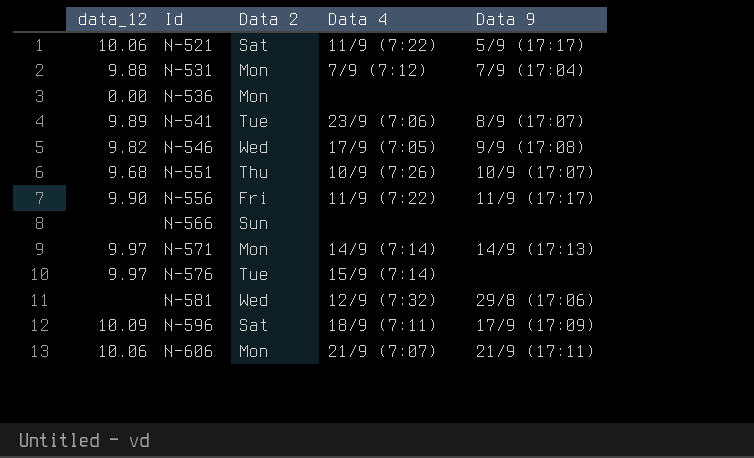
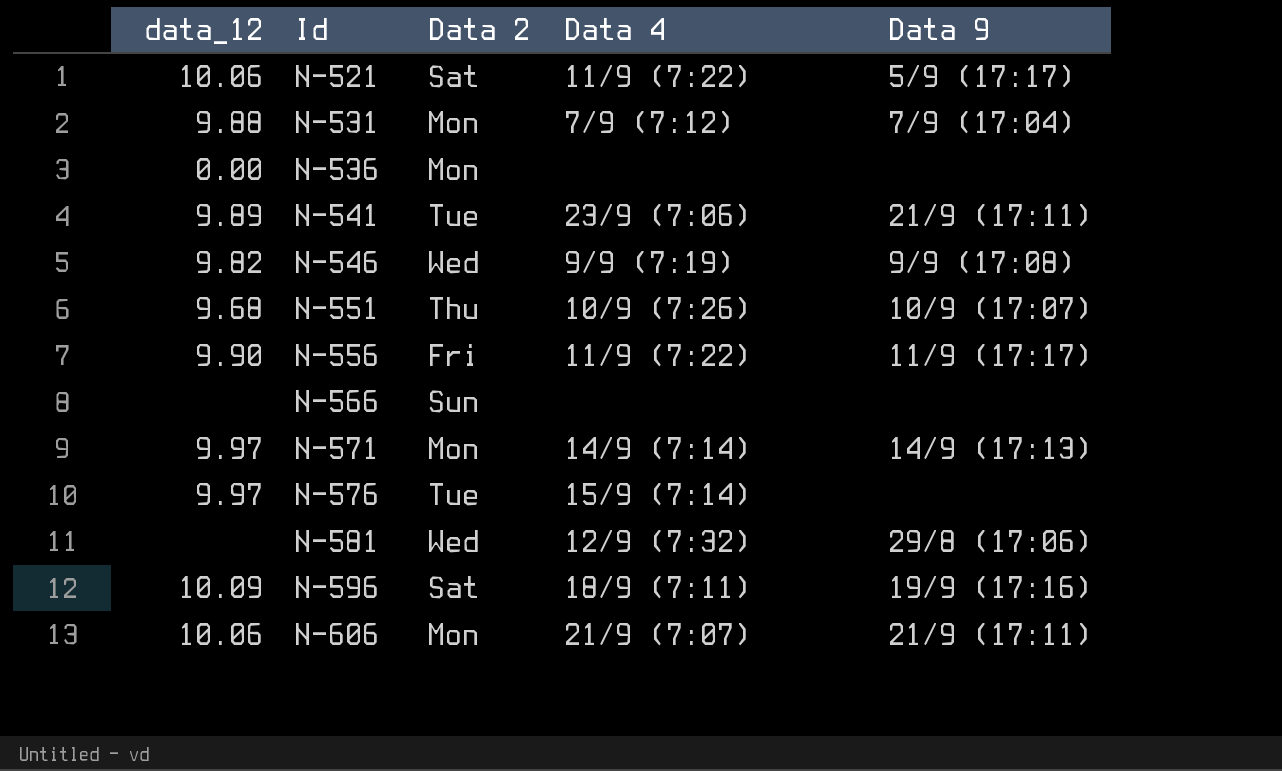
N-541 | Data 9: 8/9 (17:07) -> 21/9 (17:11)
N-546 | Data 4: 17/9 (7:05) -> 9/9 (7:19)
N-596 | Data 9: 17/9 (17:09) -> 19/9 (17:16)

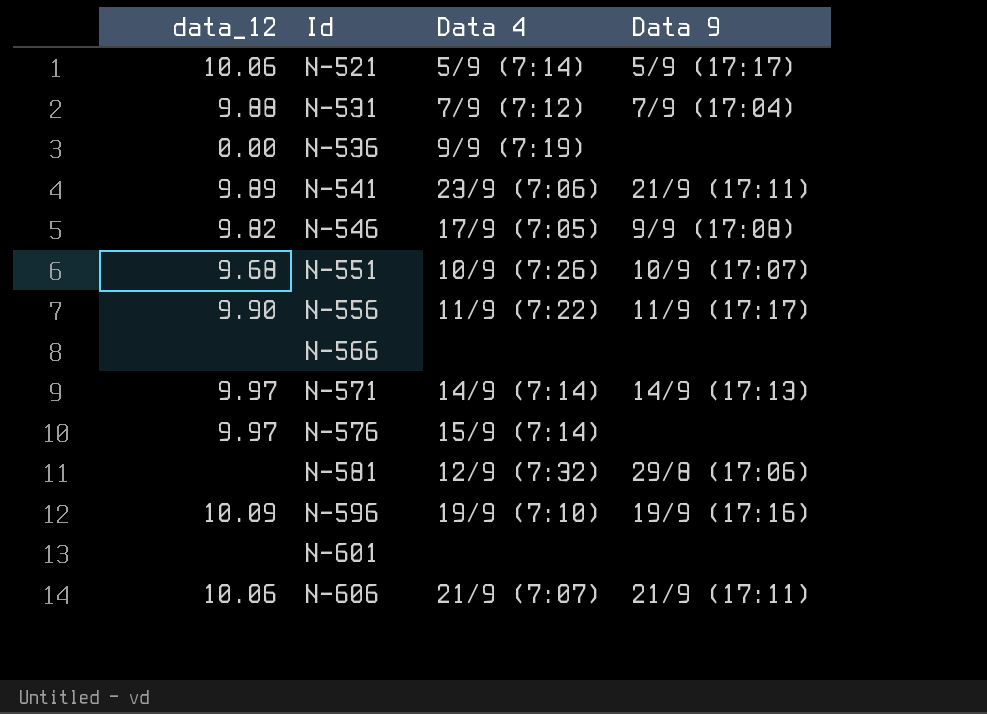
column Data 2 | position: 3 -> none
N-521 | Data 4: 11/9 (7:22) -> 5/9 (7:14)
N-536 | Data 4: none -> 9/9 (7:19)
N-546 | Data 4: 9/9 (7:19) -> 17/9 (7:05)
N-596 | Data 4: 18/9 (7:11) -> 19/9 (7:10)
row N-601: none -> none | none | none

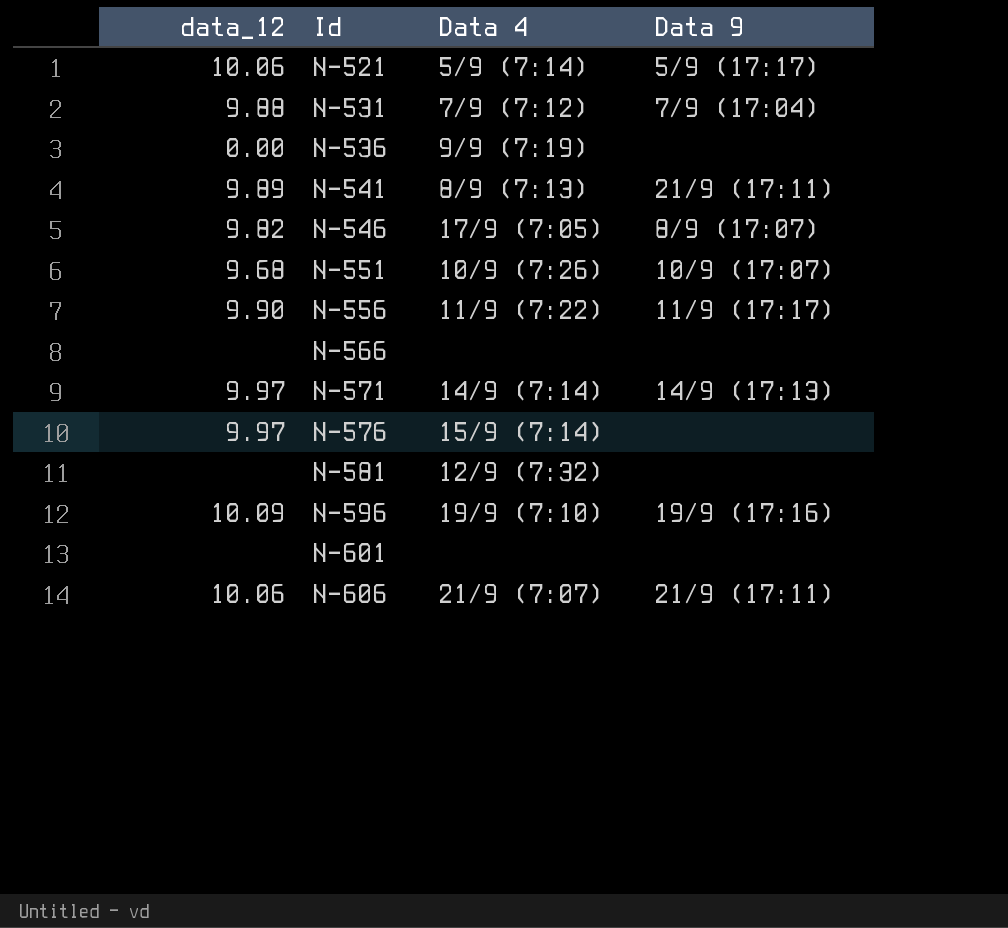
N-541 | Data 4: 23/9 (7:06) -> 8/9 (7:13)
N-546 | Data 9: 9/9 (17:08) -> 8/9 (17:07)
N-581 | Data 9: 29/8 (17:06) -> none

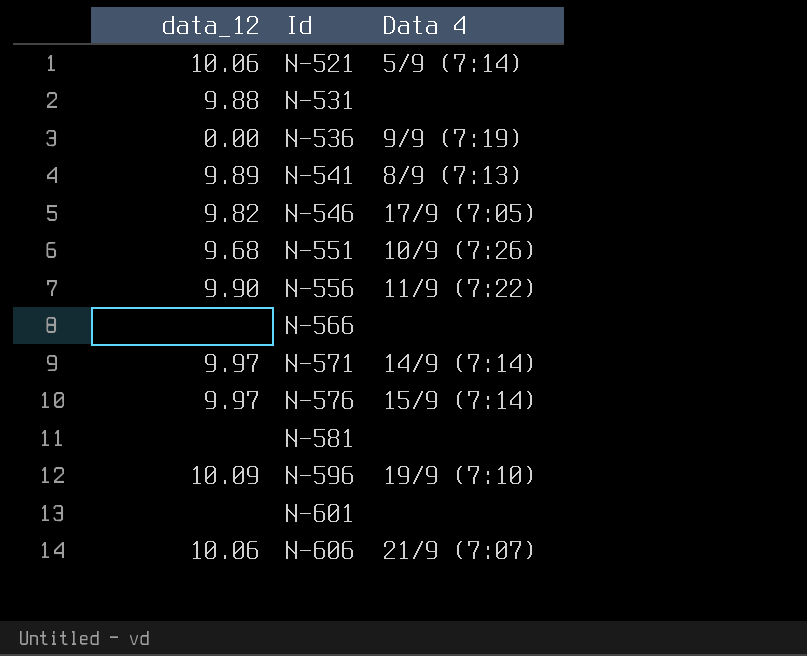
column Data 9 | position: 4 -> none
N-531 | Data 4: 7/9 (7:12) -> none
N-581 | Data 4: 12/9 (7:32) -> none

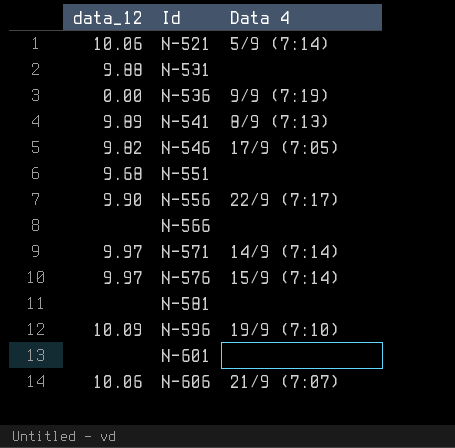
N-551 | Data 4: 10/9 (7:26) -> none
N-556 | Data 4: 11/9 (7:22) -> 22/9 (7:17)

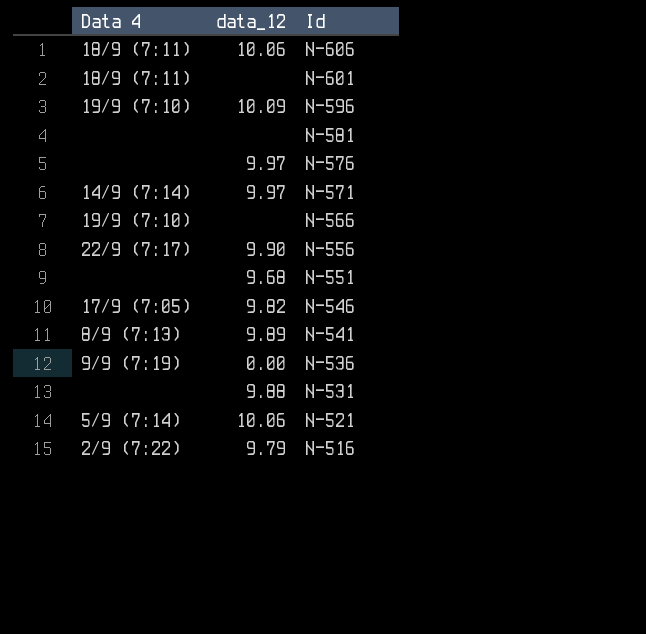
row order: Id ascending -> Id descending
column Data 4 | position: 3 -> 1
N-606 | Data 4: 21/9 (7:07) -> 18/9 (7:11)
N-601 | Data 4: none -> 18/9 (7:11)
N-576 | Data 4: 15/9 (7:14) -> none
N-566 | Data 4: none -> 19/9 (7:10)
row N-516: none -> 2/9 (7:22) | 9.79

